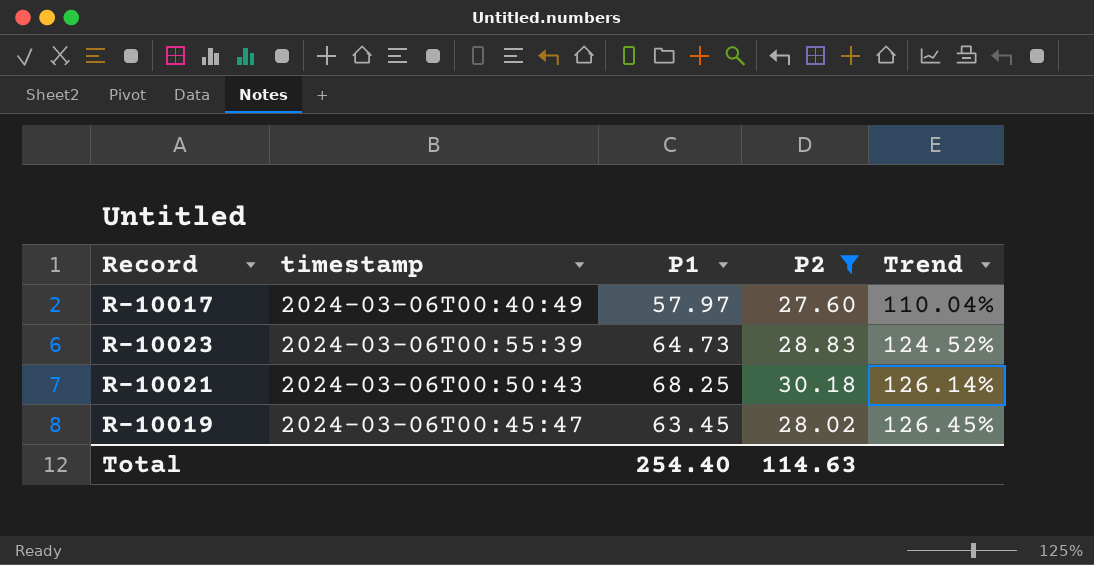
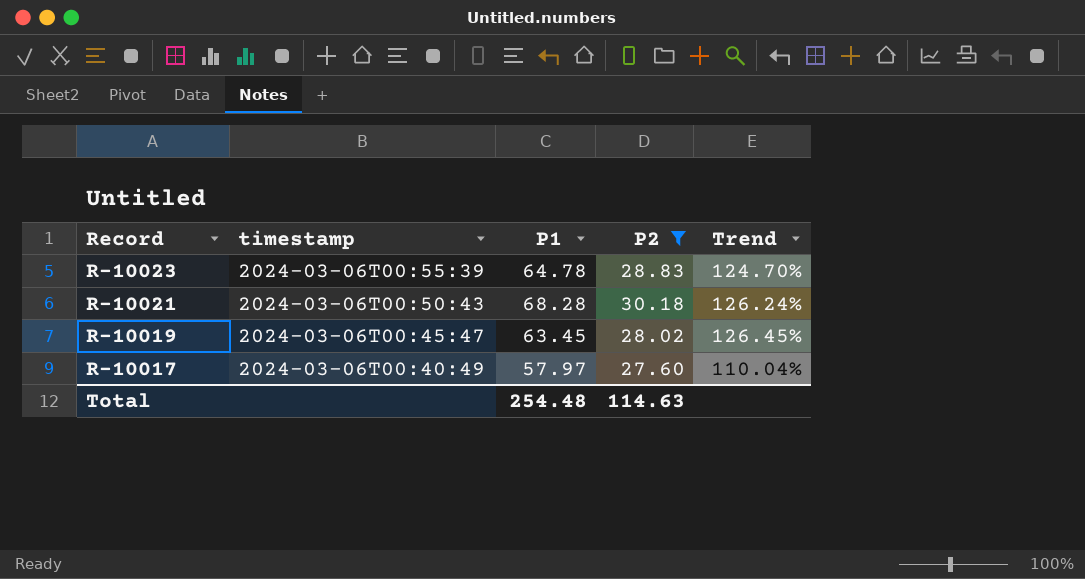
row order: Trend ascending -> Record descending
R-10023 | P1: 64.73 -> 64.78
R-10023 | Trend: 124.52% -> 124.70%
R-10021 | P1: 68.25 -> 68.28
R-10021 | Trend: 126.14% -> 126.24%
Total | P1: 254.40 -> 254.48

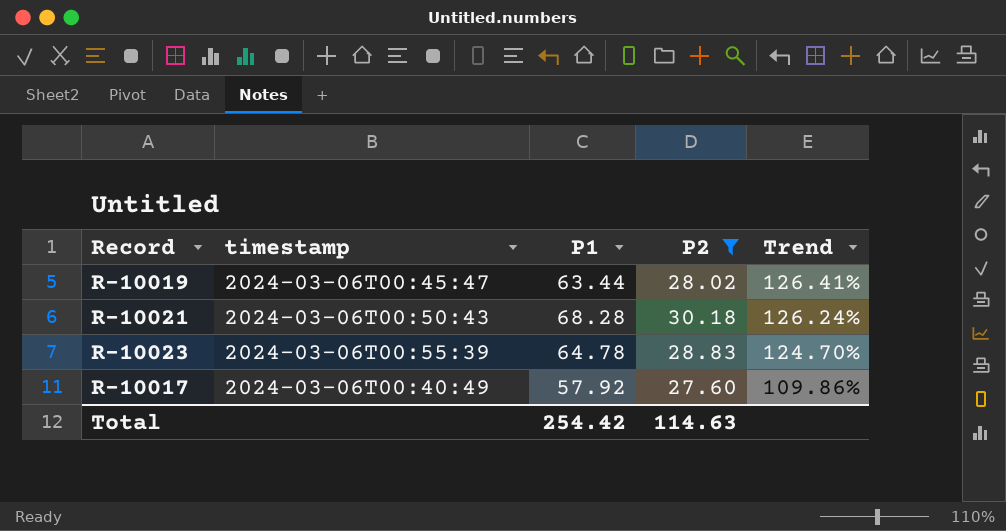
row order: Record descending -> Trend descending
R-10019 | P1: 63.45 -> 63.44
R-10019 | Trend: 126.45% -> 126.41%
R-10017 | P1: 57.97 -> 57.92
R-10017 | Trend: 110.04% -> 109.86%
Total | P1: 254.48 -> 254.42

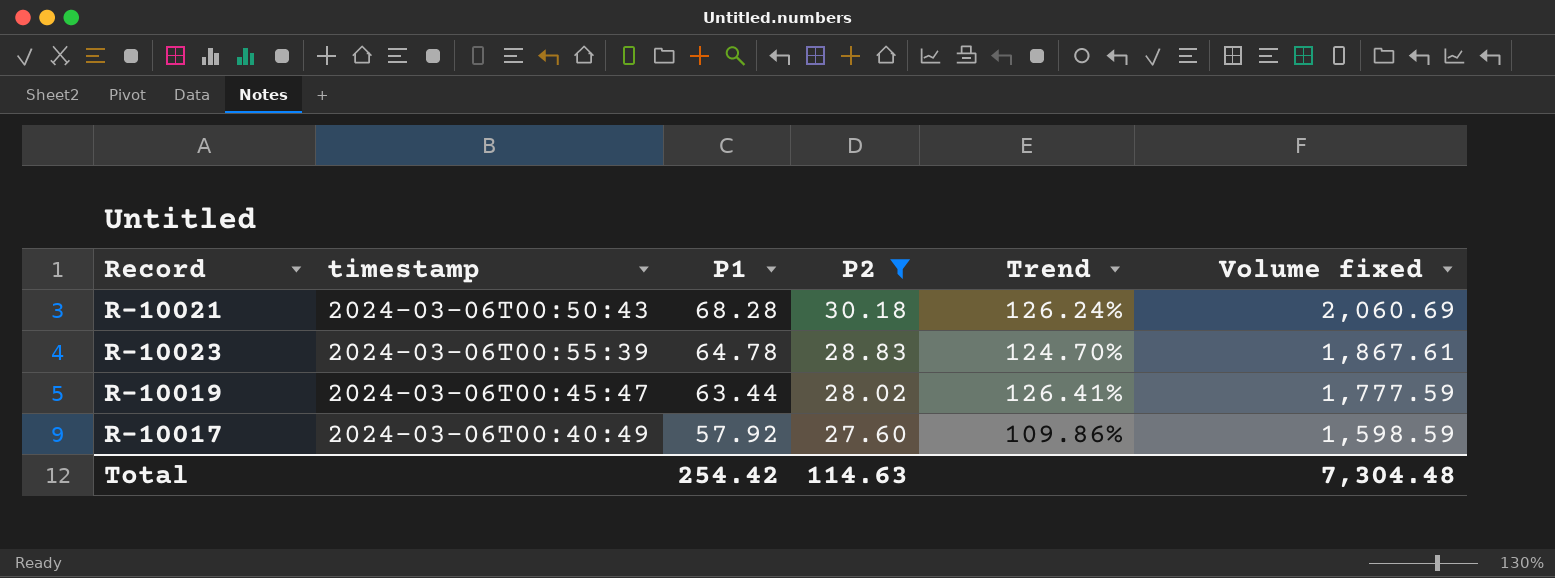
row order: Trend descending -> P1 descending
column Volume fixed | formula: none -> [P1] * [P2]

